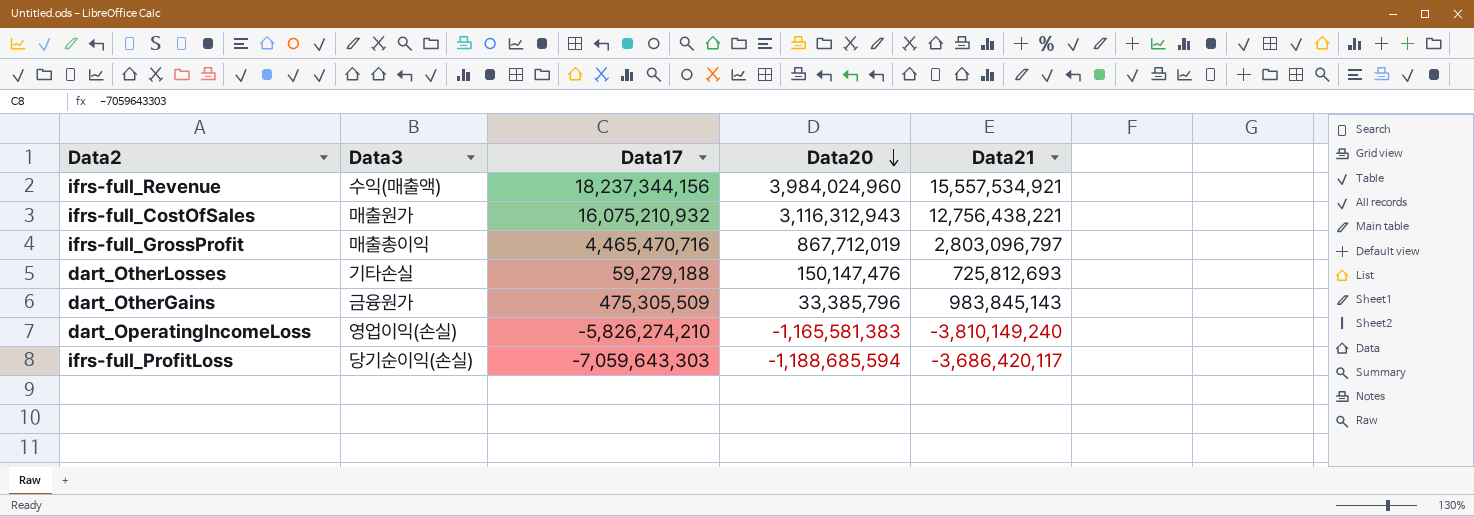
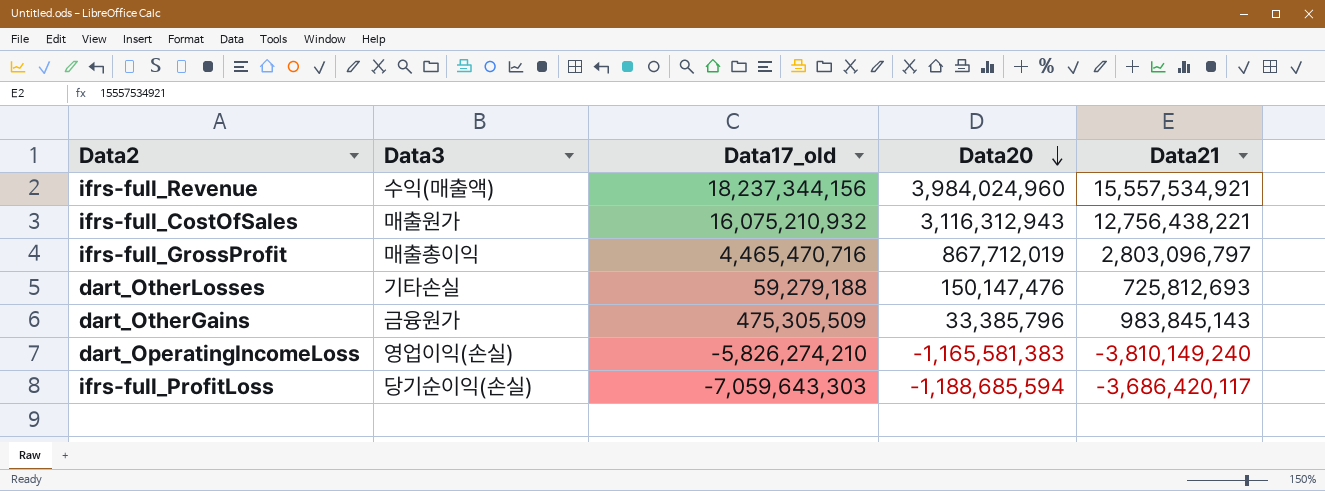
column name: Data17 -> Data17_old

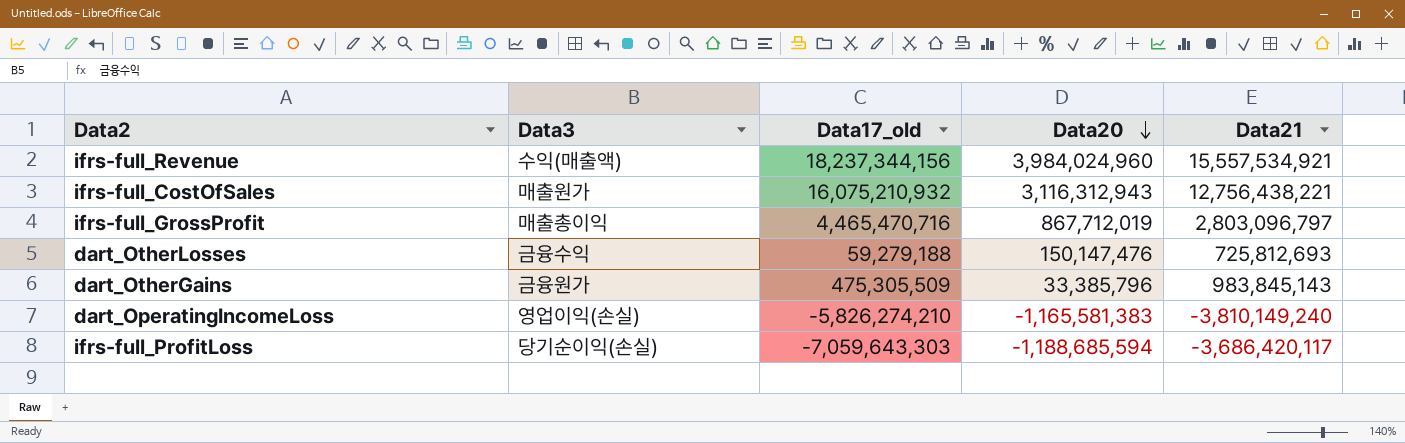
dart_OtherLosses | Data3: 기타손실 -> 금융수익

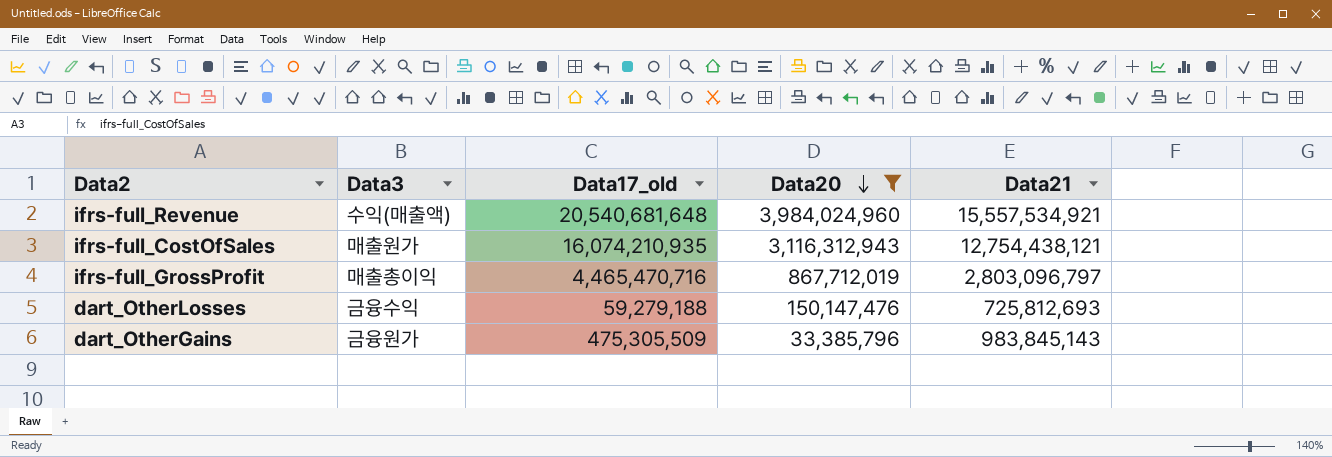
filter: none -> Data20 >= 33,385,796
ifrs-full_Revenue | Data17_old: 18,237,344,156 -> 20,540,681,648
ifrs-full_CostOfSales | Data17_old: 16,075,210,932 -> 16,074,210,935
ifrs-full_CostOfSales | Data21: 12,756,438,221 -> 12,754,438,121

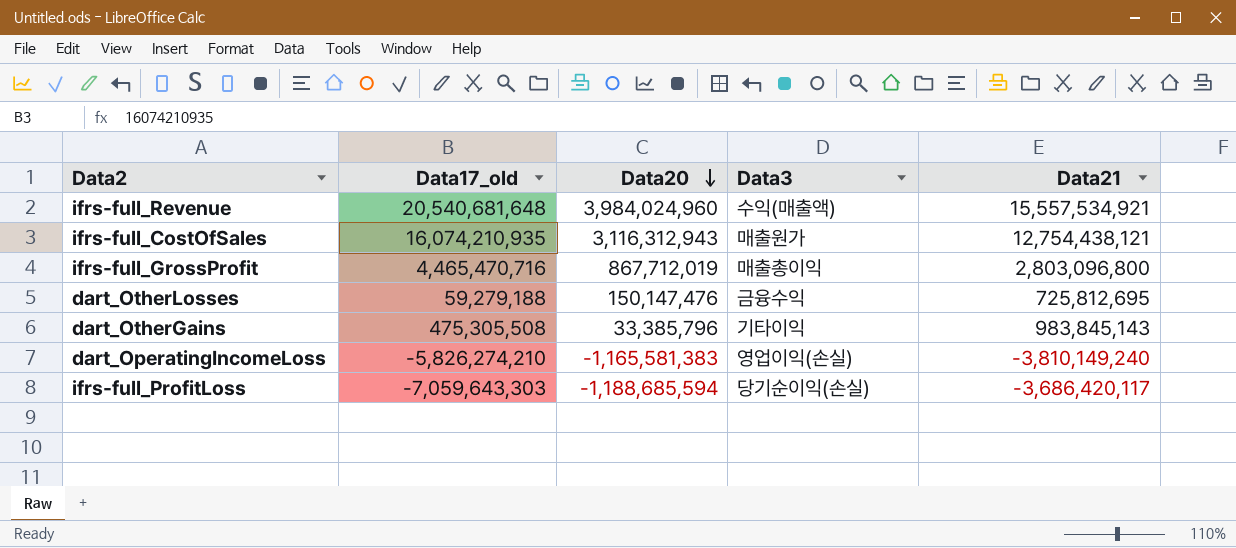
filter: Data20 >= 33,385,796 -> none
column Data3 | position: 2 -> 4
ifrs-full_GrossProfit | Data21: 2,803,096,797 -> 2,803,096,800
dart_OtherLosses | Data21: 725,812,693 -> 725,812,695
dart_OtherGains | Data17_old: 475,305,509 -> 475,305,508
dart_OtherGains | Data3: 금융원가 -> 기타이익

